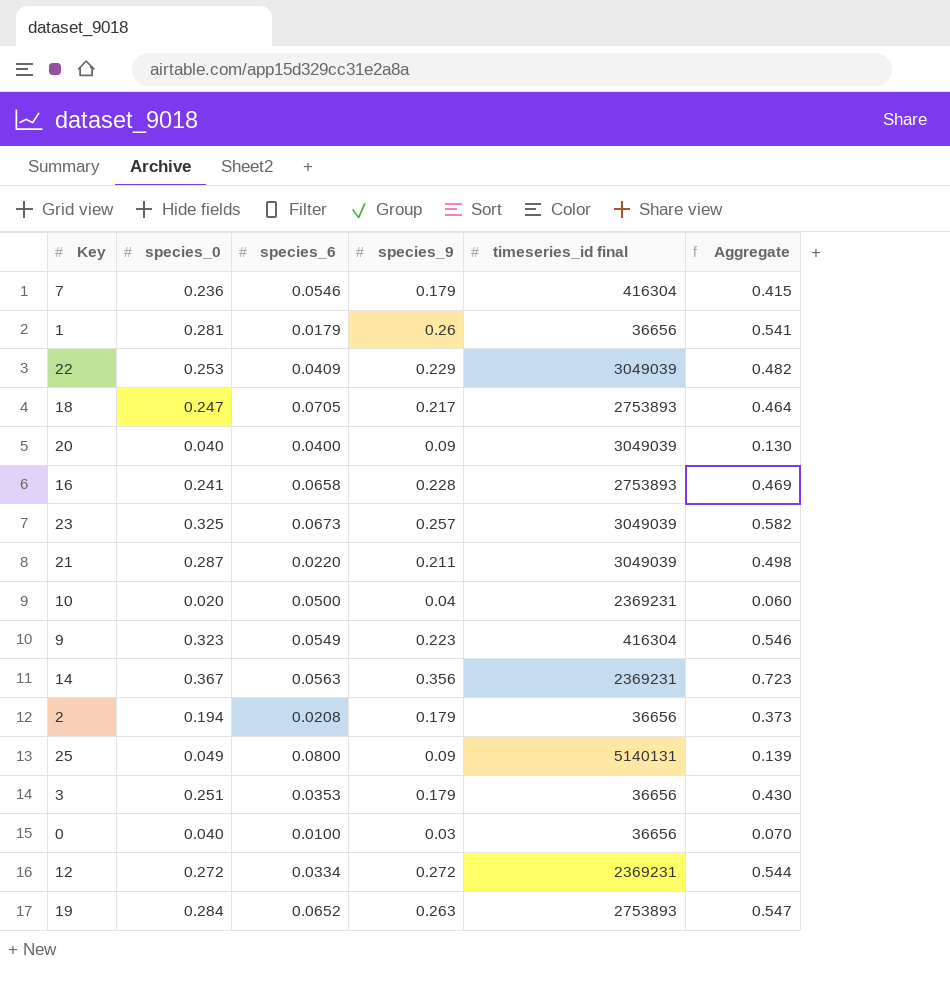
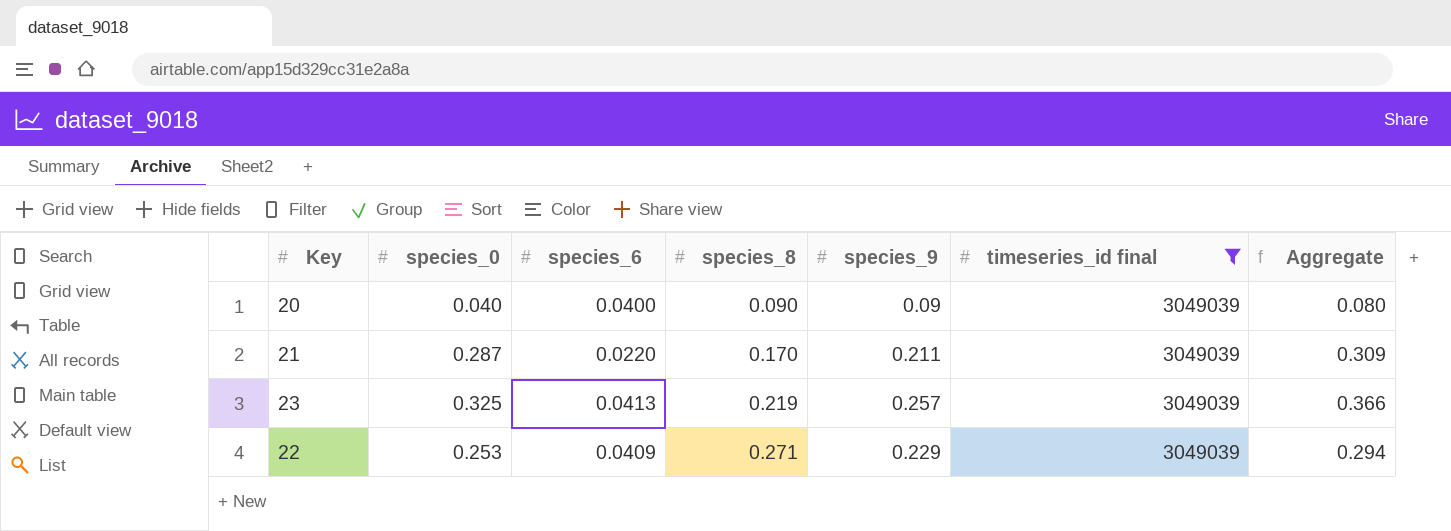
filter: none -> timeseries_id final = 3049039
row order: none -> species_8 ascending
column species_8 | position: none -> 4
column Aggregate | formula: [species_0] + [species_9] -> [species_0] + [species_6]
23 | species_6: 0.0673 -> 0.0413

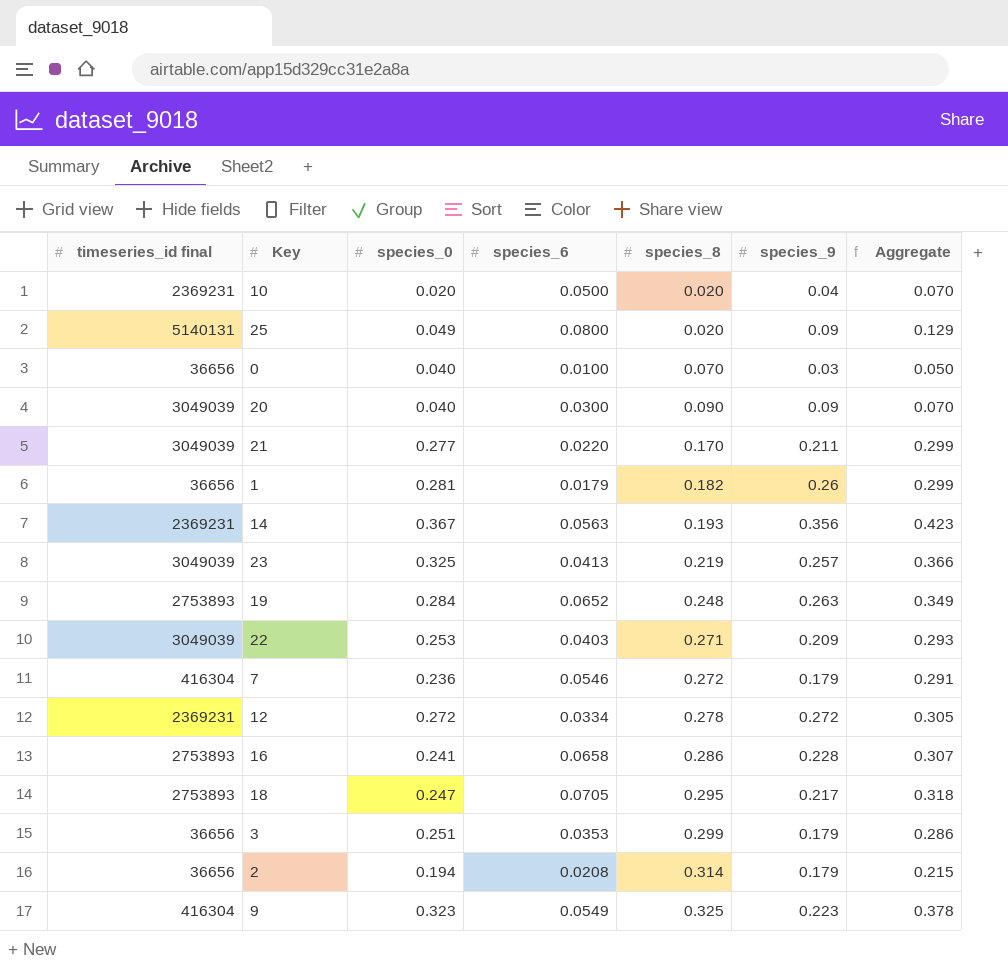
filter: timeseries_id final = 3049039 -> none
column timeseries_id final | position: 6 -> 1
20 | species_6: 0.0400 -> 0.0300
20 | Aggregate: 0.080 -> 0.070
21 | species_0: 0.287 -> 0.277
21 | Aggregate: 0.309 -> 0.299
22 | species_6: 0.0409 -> 0.0403
22 | species_9: 0.229 -> 0.209
22 | Aggregate: 0.294 -> 0.293

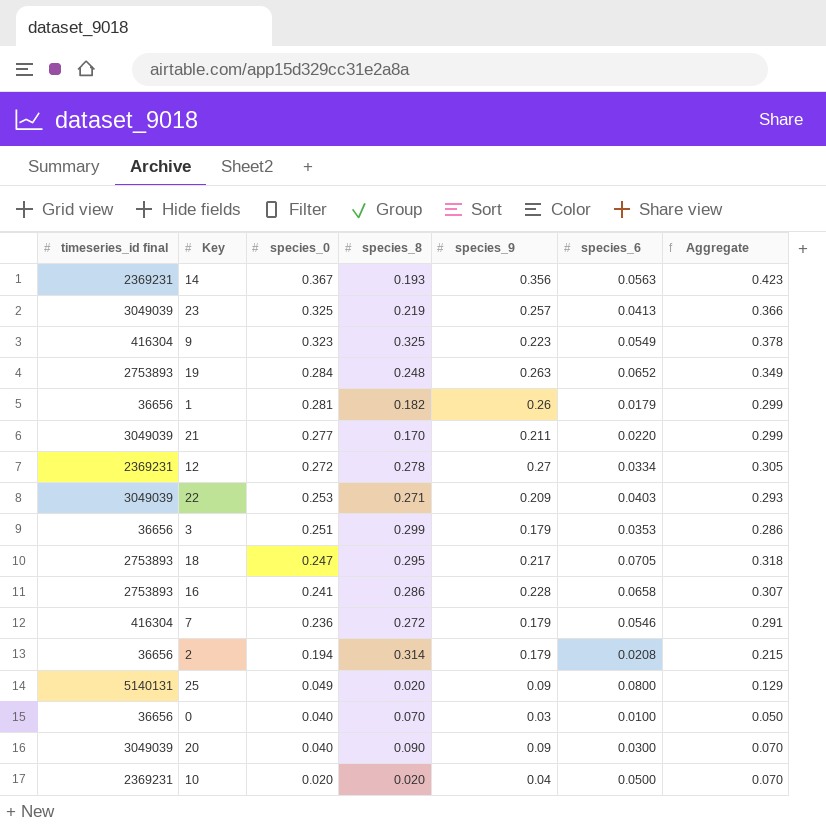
row order: species_8 ascending -> species_0 descending
column species_6 | position: 4 -> 6
12 | species_9: 0.272 -> 0.27

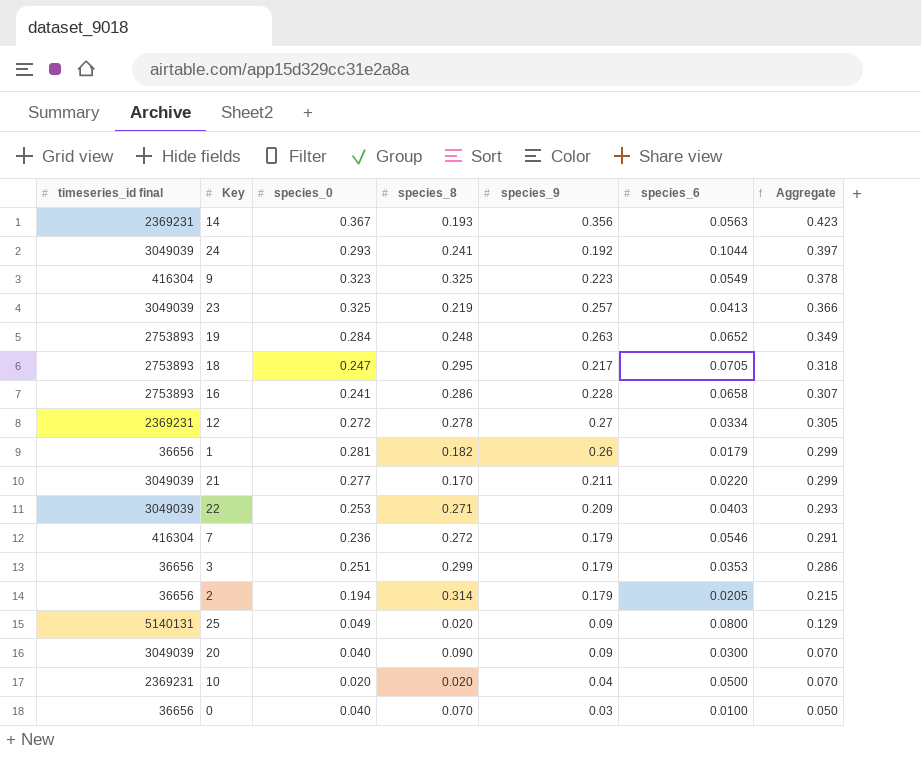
row order: species_0 descending -> Aggregate descending
row 24: none -> 3049039 | 0.293 | 0.241 | 0.192 | 0.1044 | 0.397
2 | species_6: 0.0208 -> 0.0205

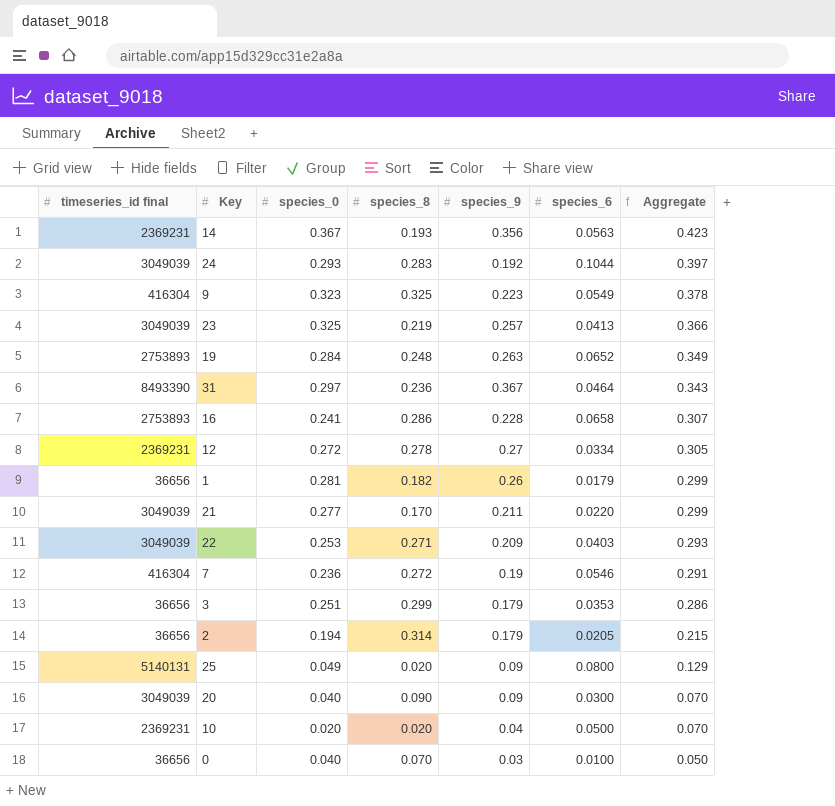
row 18: 2753893 | 0.247 | 0.295 | 0.217 | 0.0705 | 0.318 -> none
24 | species_8: 0.241 -> 0.283
row 31: none -> 8493390 | 0.297 | 0.236 | 0.367 | 0.0464 | 0.343
7 | species_9: 0.179 -> 0.19

